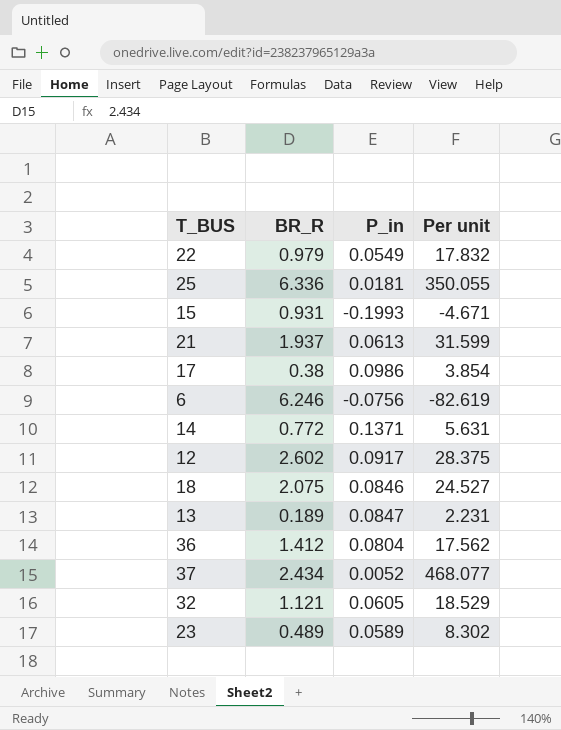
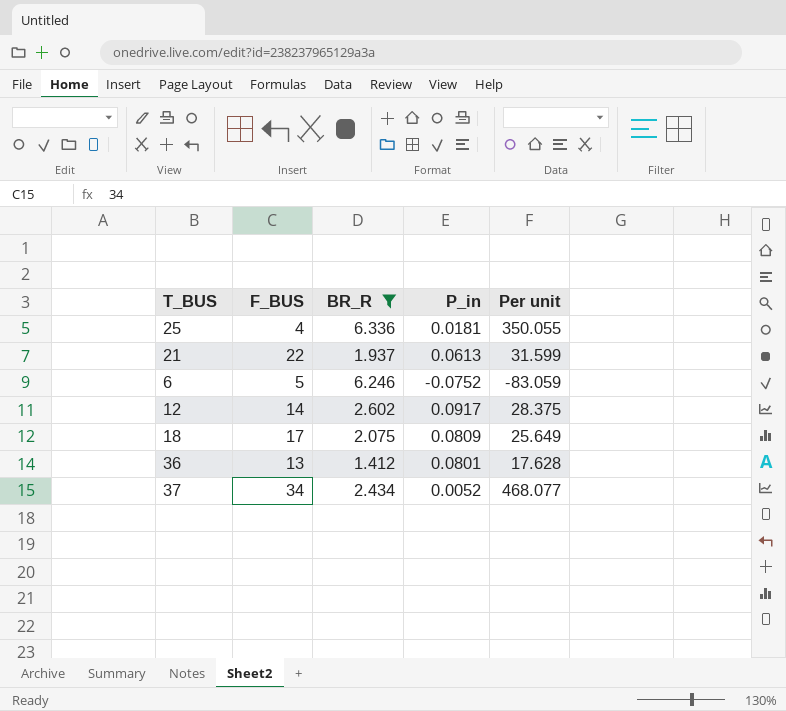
filter: none -> BR_R >= 1.412
column F_BUS | position: none -> 2
6 | P_in: -0.0756 -> -0.0752
6 | Per unit: -82.619 -> -83.059
18 | P_in: 0.0846 -> 0.0809
18 | Per unit: 24.527 -> 25.649
36 | P_in: 0.0804 -> 0.0801
36 | Per unit: 17.562 -> 17.628

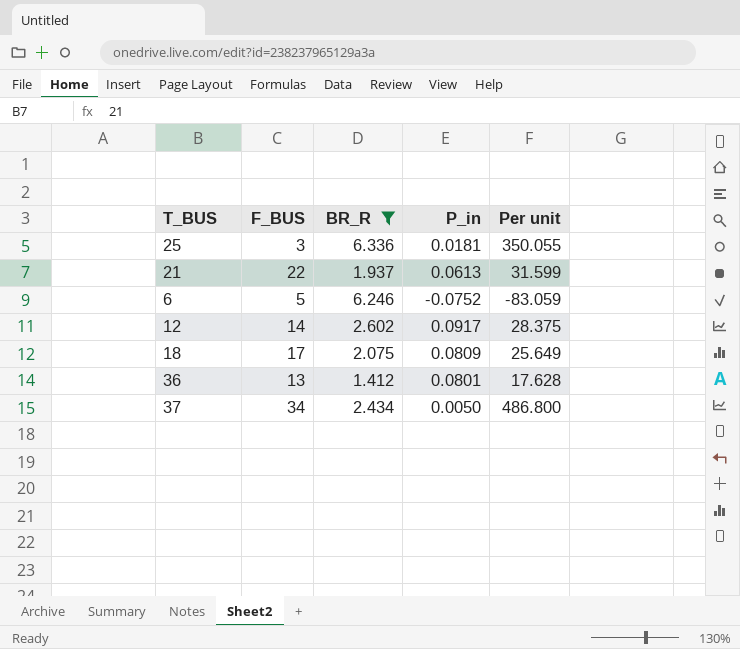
25 | F_BUS: 4 -> 3
37 | P_in: 0.0052 -> 0.0050
37 | Per unit: 468.077 -> 486.800

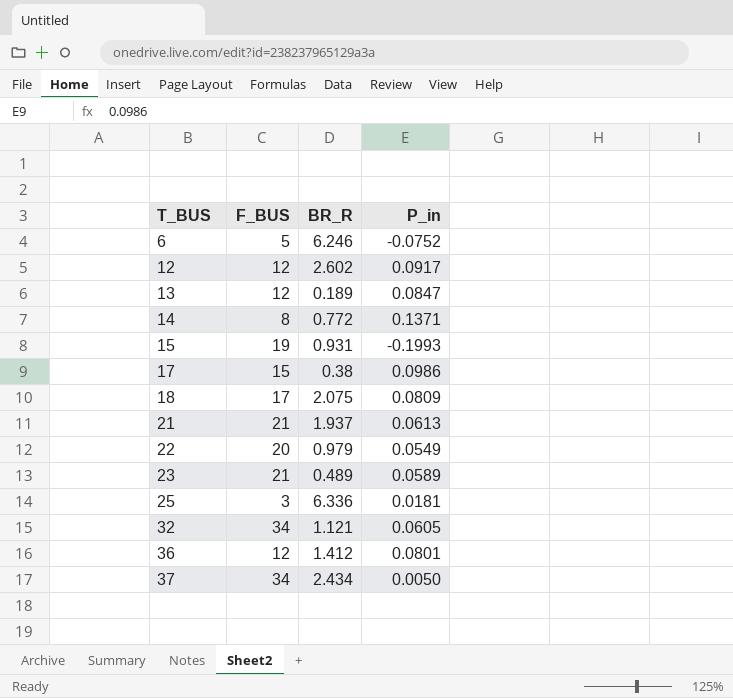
filter: BR_R >= 1.412 -> none
row order: none -> T_BUS ascending
column Per unit | formula: [BR_R] / [P_in] -> none
12 | F_BUS: 14 -> 12
21 | F_BUS: 22 -> 21
36 | F_BUS: 13 -> 12

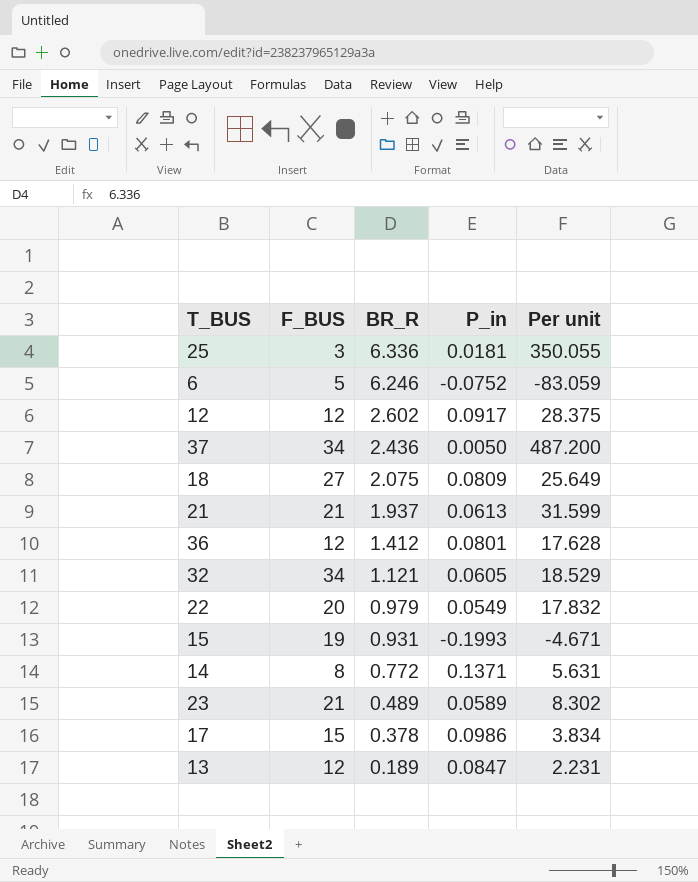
row order: T_BUS ascending -> BR_R descending
column Per unit | formula: none -> [BR_R] / [P_in]
37 | BR_R: 2.434 -> 2.436
18 | F_BUS: 17 -> 27
17 | BR_R: 0.38 -> 0.378

